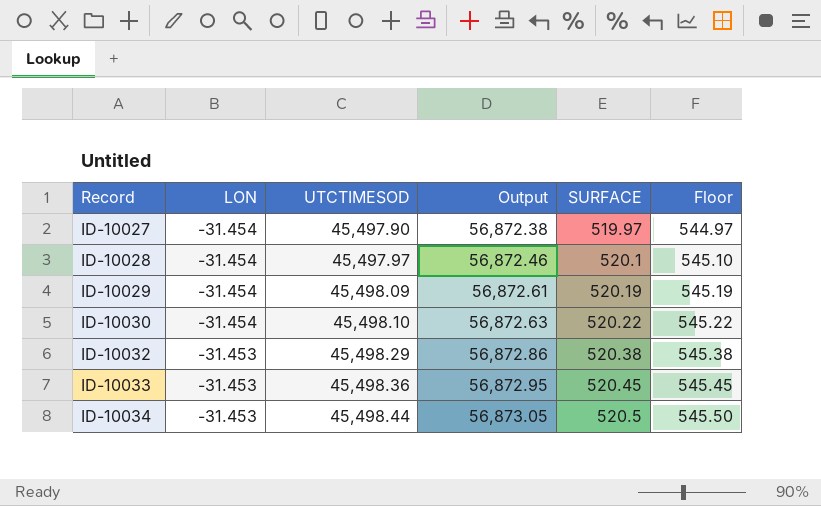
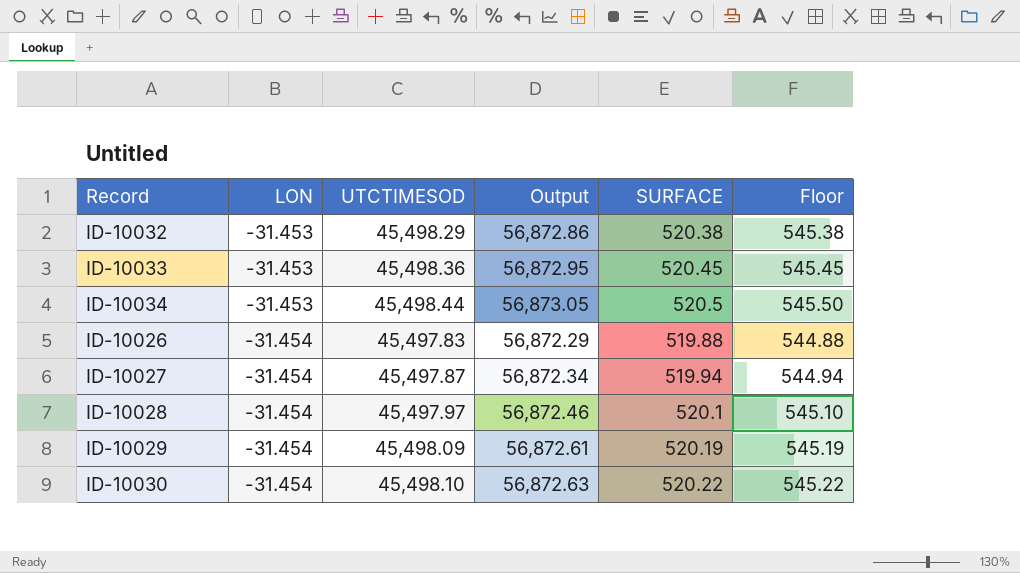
row order: Record ascending -> LON descending
row ID-10026: none -> -31.454 | 45,497.83 | 56,872.29 | 519.88 | 544.88
ID-10027 | UTCTIMESOD: 45,497.90 -> 45,497.87
ID-10027 | Output: 56,872.38 -> 56,872.34
ID-10027 | SURFACE: 519.97 -> 519.94
ID-10027 | Floor: 544.97 -> 544.94

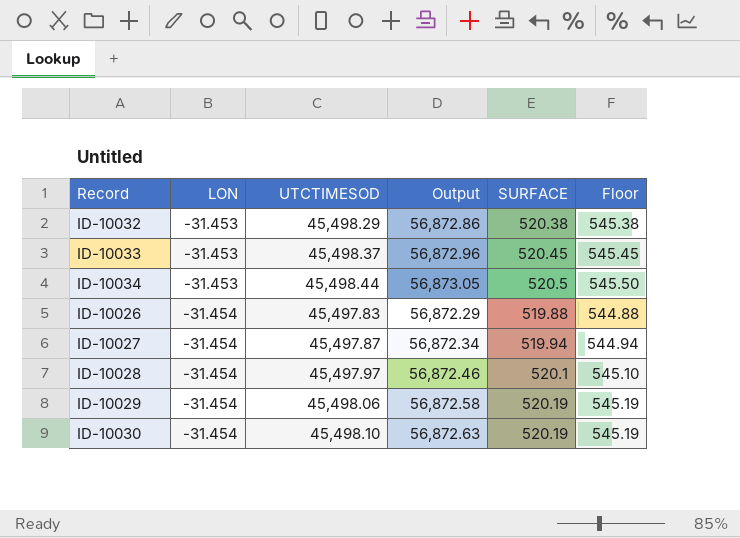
ID-10033 | UTCTIMESOD: 45,498.36 -> 45,498.37
ID-10033 | Output: 56,872.95 -> 56,872.96
ID-10029 | UTCTIMESOD: 45,498.09 -> 45,498.06
ID-10029 | Output: 56,872.61 -> 56,872.58
ID-10030 | SURFACE: 520.22 -> 520.19
ID-10030 | Floor: 545.22 -> 545.19

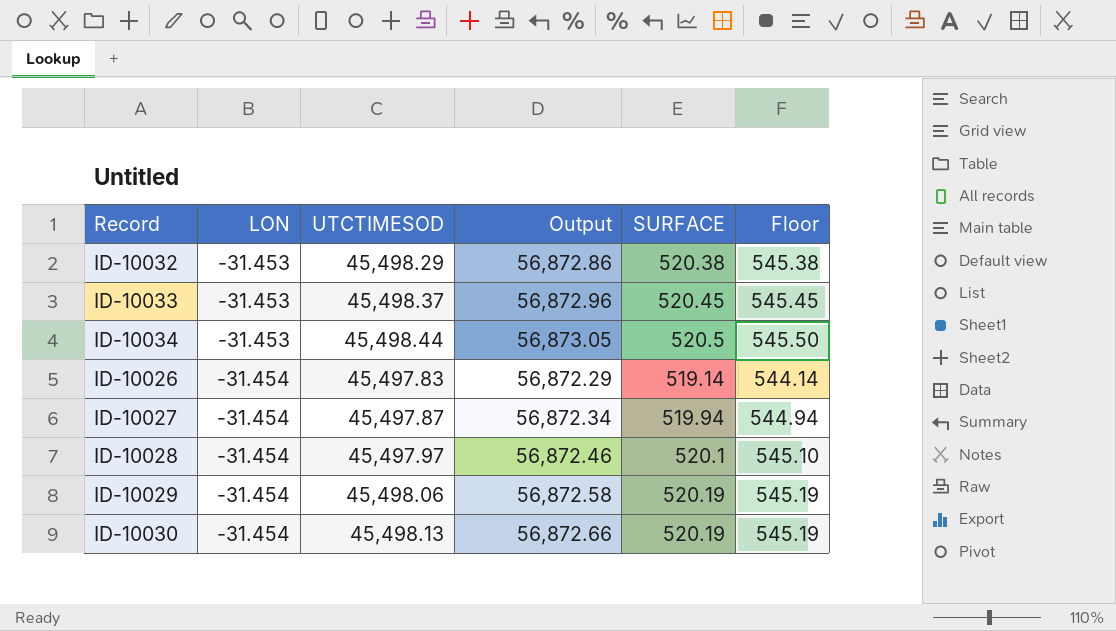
ID-10026 | SURFACE: 519.88 -> 519.14
ID-10026 | Floor: 544.88 -> 544.14
ID-10030 | UTCTIMESOD: 45,498.10 -> 45,498.13
ID-10030 | Output: 56,872.63 -> 56,872.66

